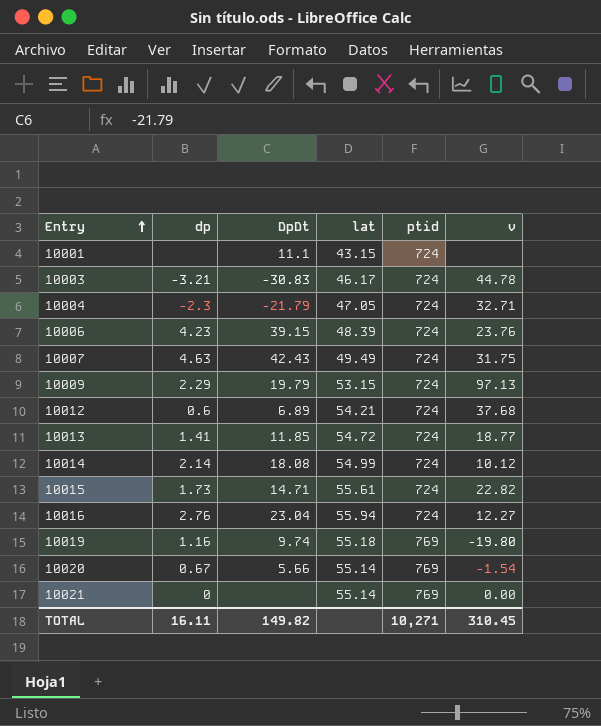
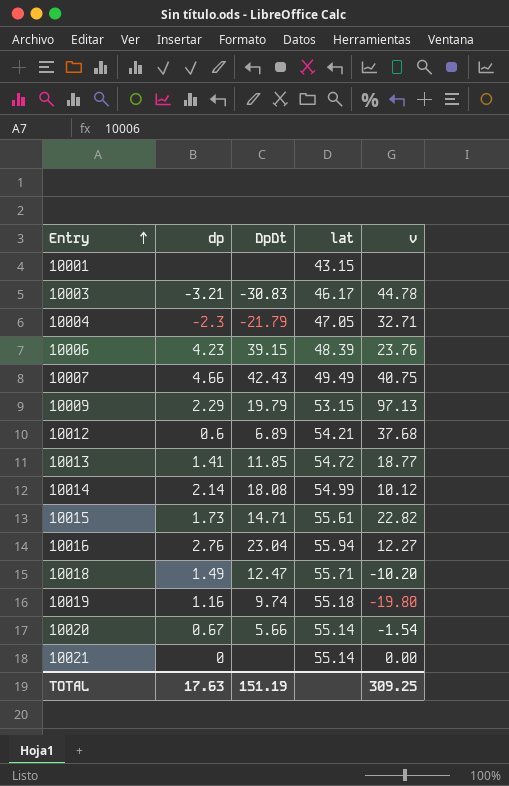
column ptid | position: 5 -> none
10001 | DpDt: 11.1 -> none
10007 | dp: 4.63 -> 4.66
10007 | v: 31.75 -> 40.75
row 10018: none -> 1.49 | 12.47 | 55.71 | -10.20
TOTAL | dp: 16.11 -> 17.63
TOTAL | DpDt: 149.82 -> 151.19
TOTAL | v: 310.45 -> 309.25

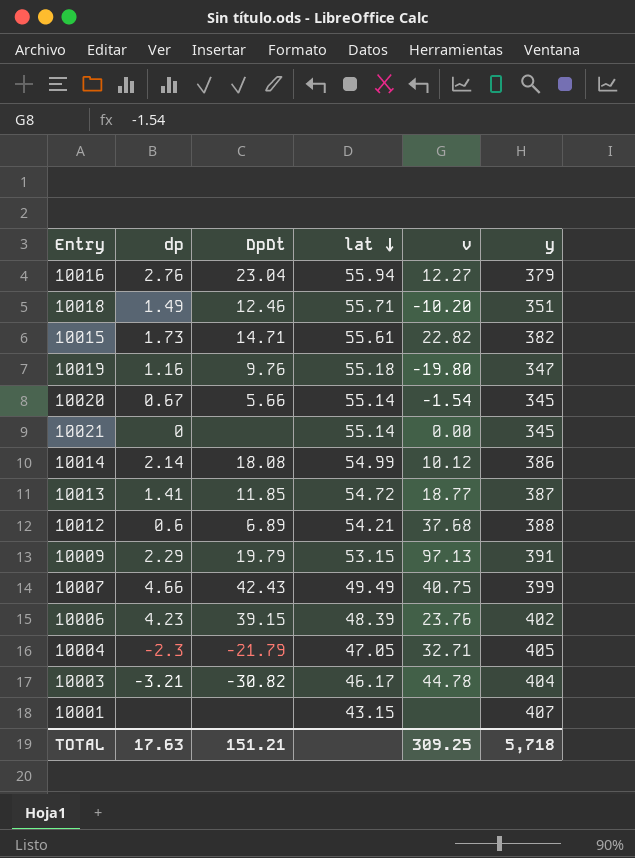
row order: Entry ascending -> lat descending
column y | position: none -> 6
10018 | DpDt: 12.47 -> 12.46
10019 | DpDt: 9.74 -> 9.76
10003 | DpDt: -30.83 -> -30.82
TOTAL | DpDt: 151.19 -> 151.21

